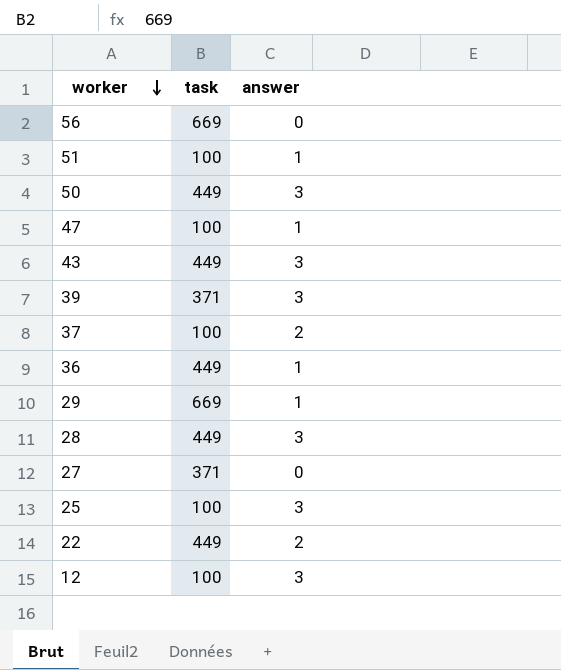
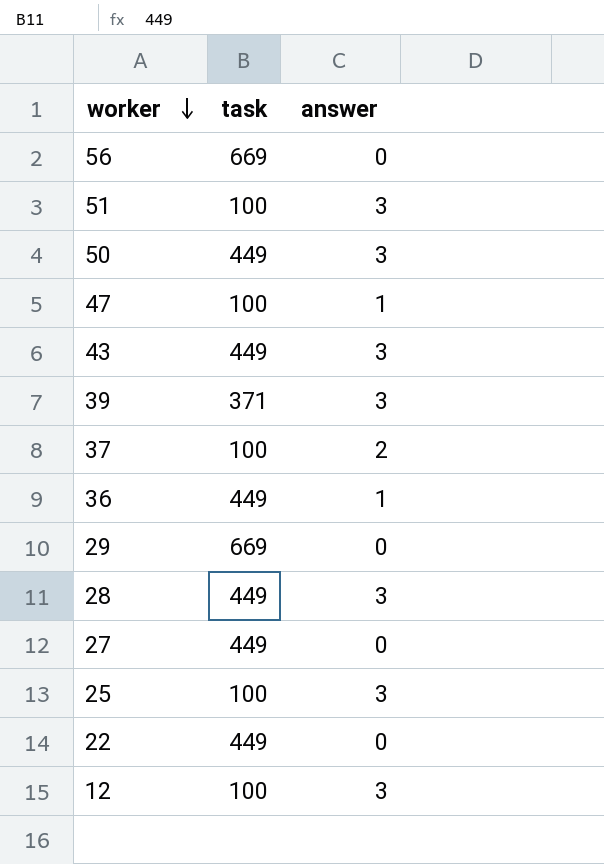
51 | answer: 1 -> 3
29 | answer: 1 -> 0
27 | task: 371 -> 449
22 | answer: 2 -> 0

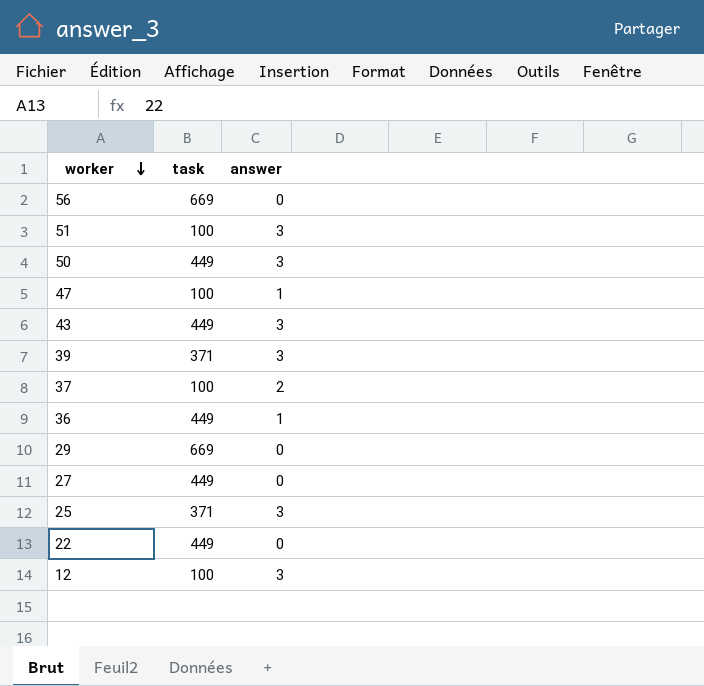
row 28: 449 | 3 -> none
25 | task: 100 -> 371

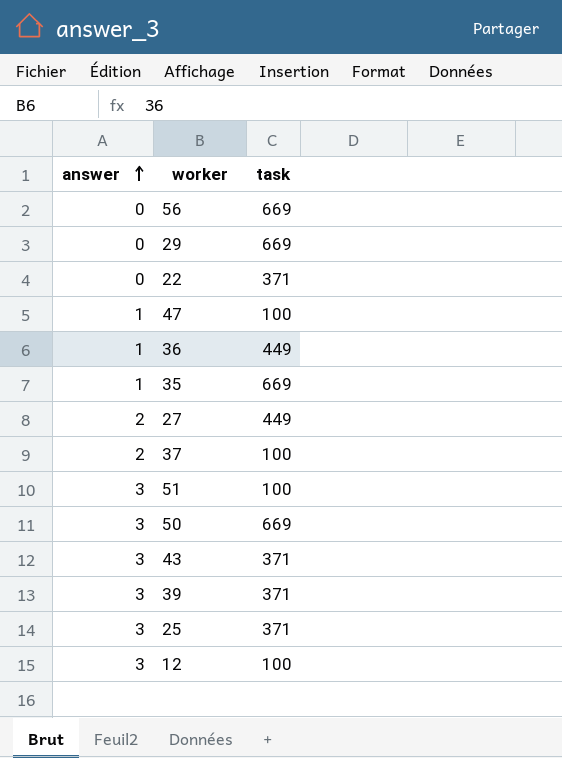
row order: worker descending -> answer ascending
column answer | position: 3 -> 1
22 | task: 449 -> 371
row 35: none -> 1 | 669
27 | answer: 0 -> 2
50 | task: 449 -> 669
43 | task: 449 -> 371

